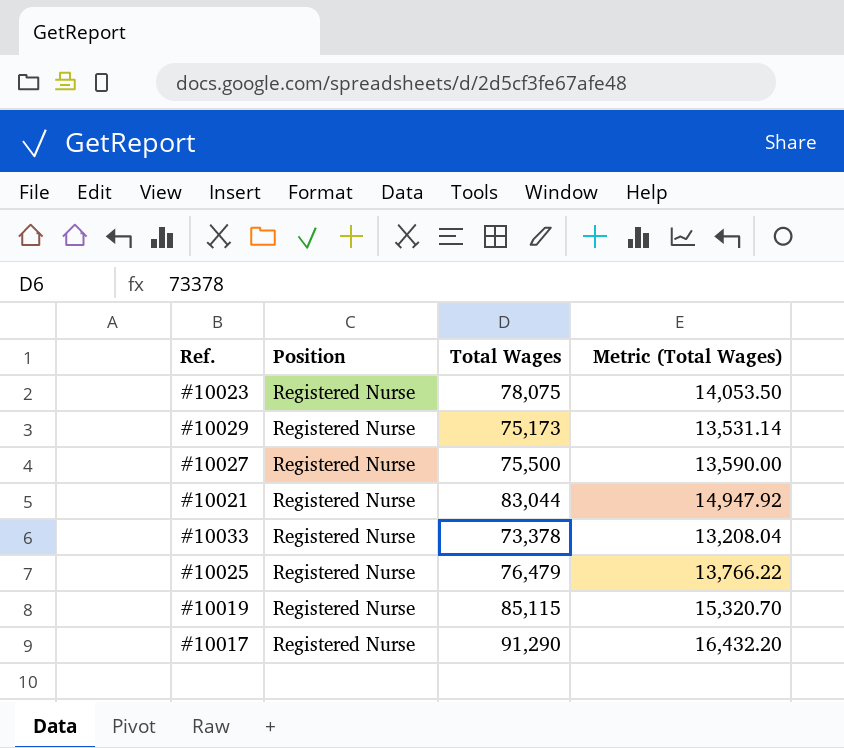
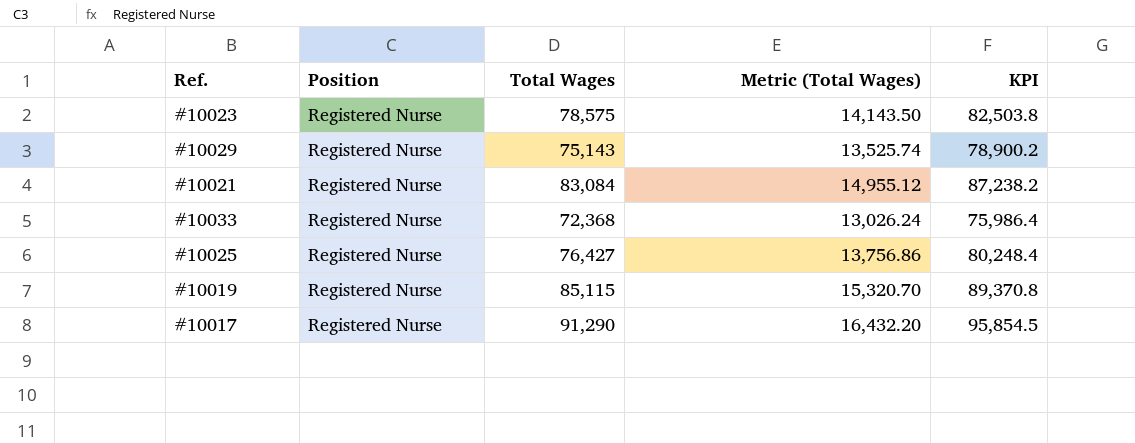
column KPI | formula: none -> [Total Wages] * 1.05
row #10027: Registered Nurse | 75,500 | 13,590.00 -> none
#10023 | Total Wages: 78,075 -> 78,575
#10023 | Metric (Total Wages): 14,053.50 -> 14,143.50
#10029 | Total Wages: 75,173 -> 75,143
#10029 | Metric (Total Wages): 13,531.14 -> 13,525.74
#10021 | Total Wages: 83,044 -> 83,084
#10021 | Metric (Total Wages): 14,947.92 -> 14,955.12
#10033 | Total Wages: 73,378 -> 72,368
#10033 | Metric (Total Wages): 13,208.04 -> 13,026.24
#10025 | Total Wages: 76,479 -> 76,427
#10025 | Metric (Total Wages): 13,766.22 -> 13,756.86

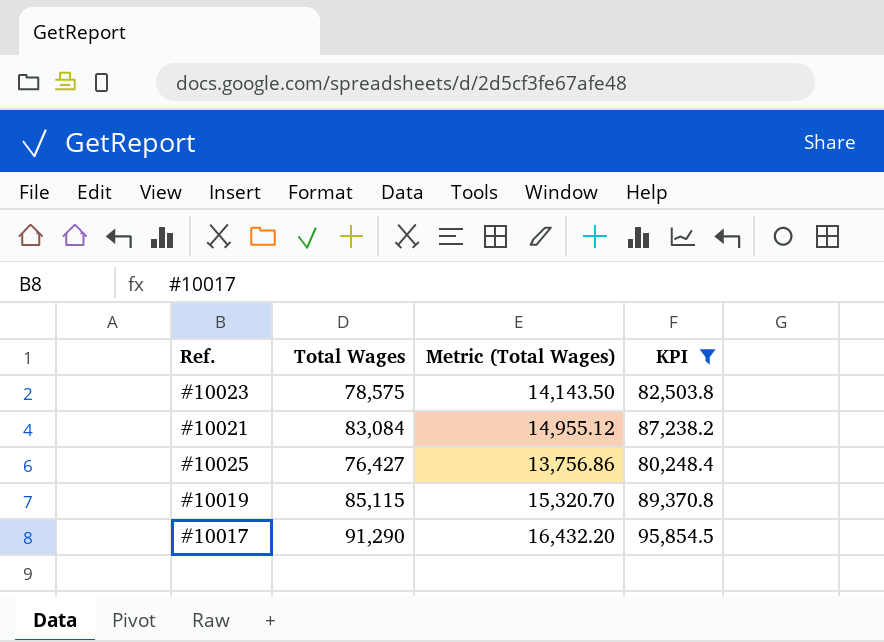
filter: none -> KPI >= 80,248.4
column Position | position: 2 -> none

